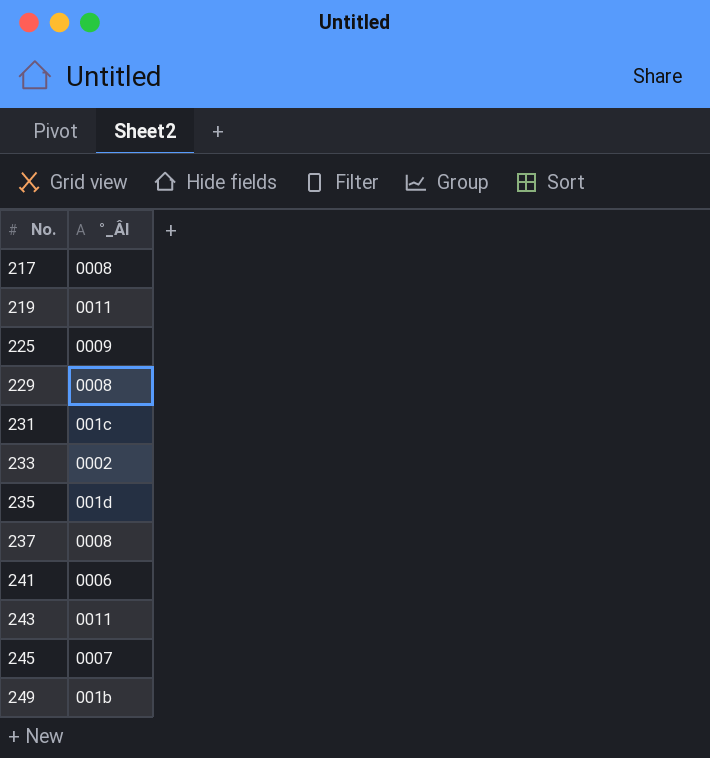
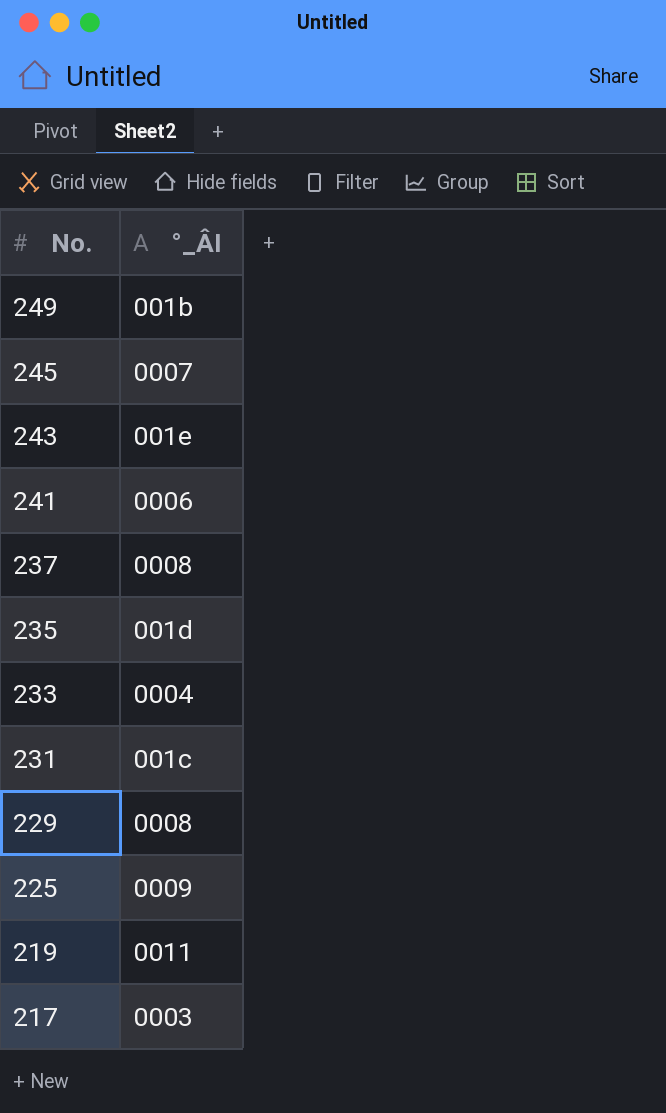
row order: No. ascending -> No. descending
243 | °_ÂI: 0011 -> 001e
233 | °_ÂI: 0002 -> 0004
217 | °_ÂI: 0008 -> 0003

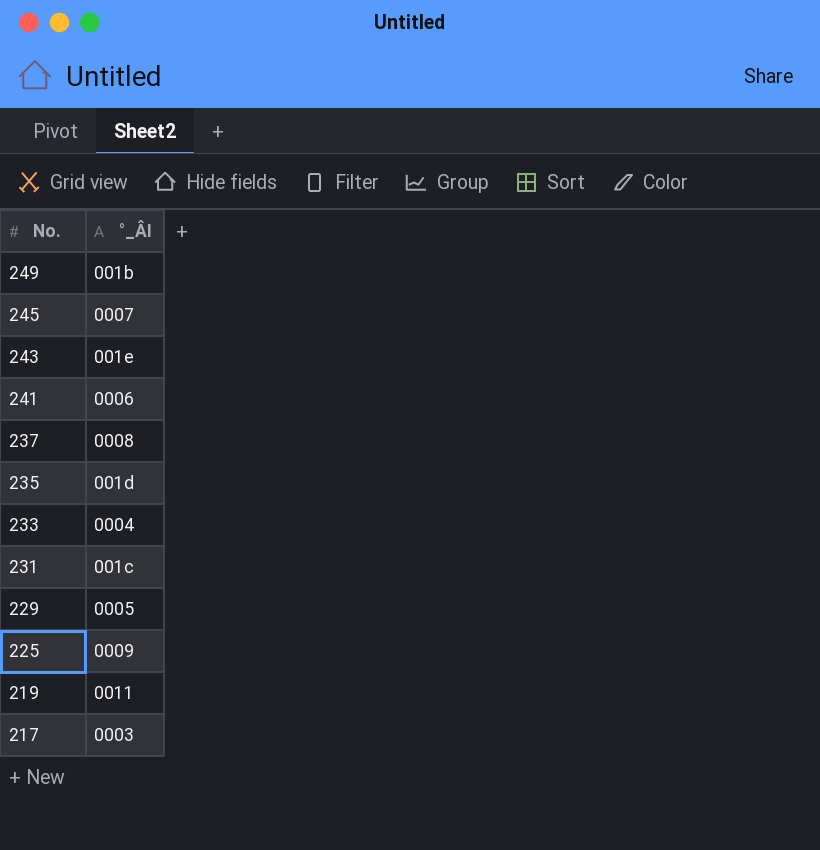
229 | °_ÂI: 0008 -> 0005

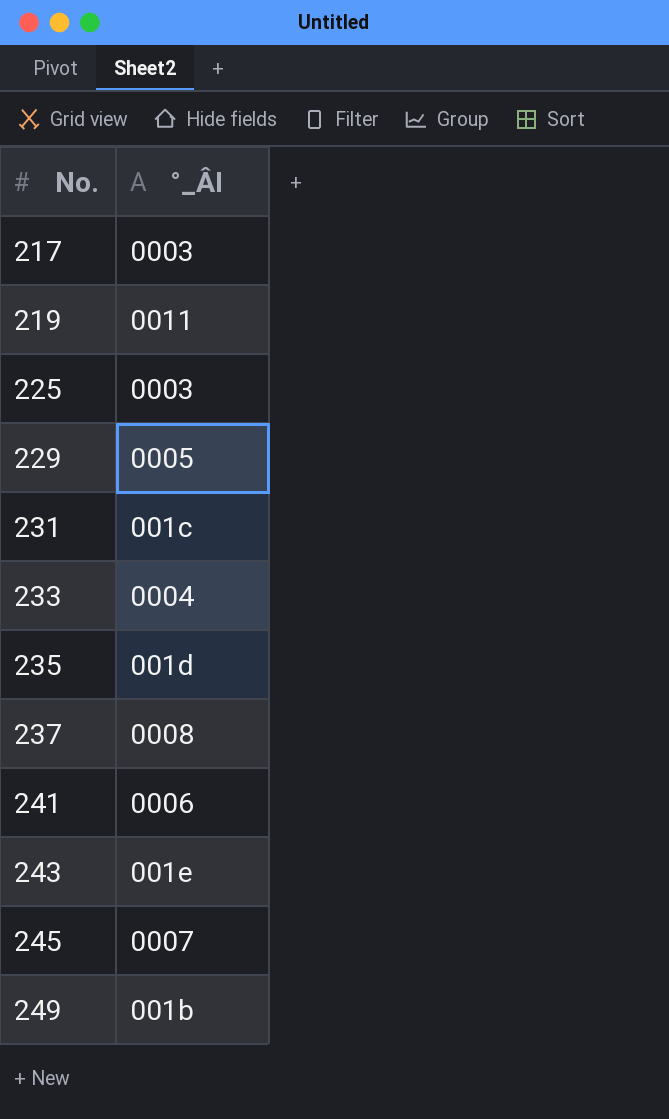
row order: No. descending -> No. ascending
225 | °_ÂI: 0009 -> 0003

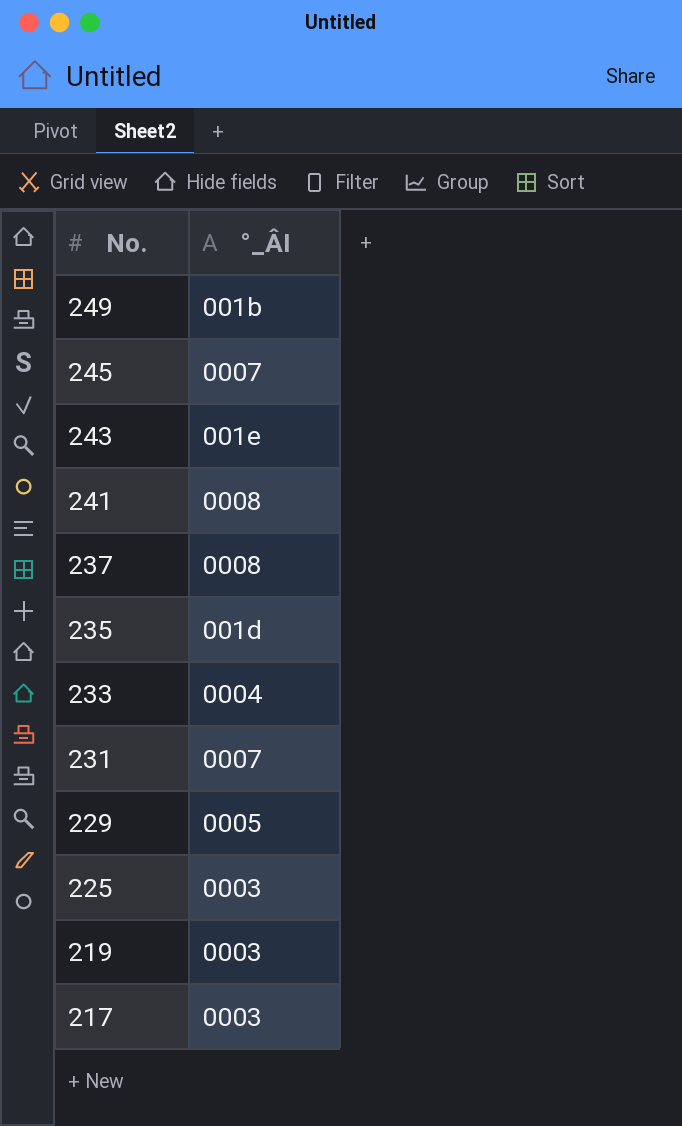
row order: No. ascending -> No. descending
241 | °_ÂI: 0006 -> 0008
231 | °_ÂI: 001c -> 0007
219 | °_ÂI: 0011 -> 0003

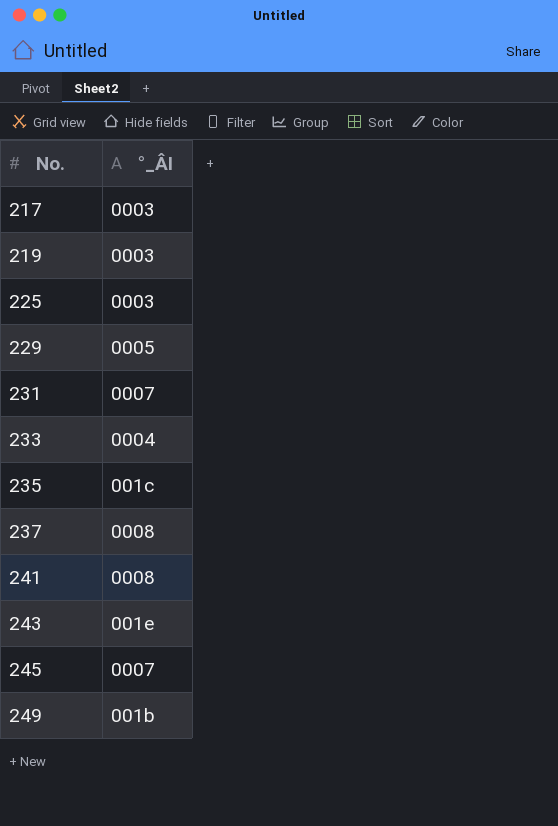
row order: No. descending -> No. ascending
235 | °_ÂI: 001d -> 001c

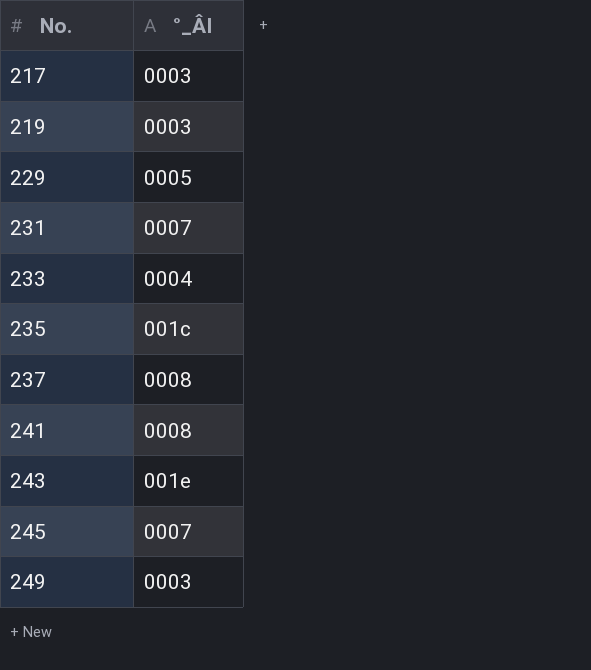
row 225: 0003 -> none
249 | °_ÂI: 001b -> 0003

